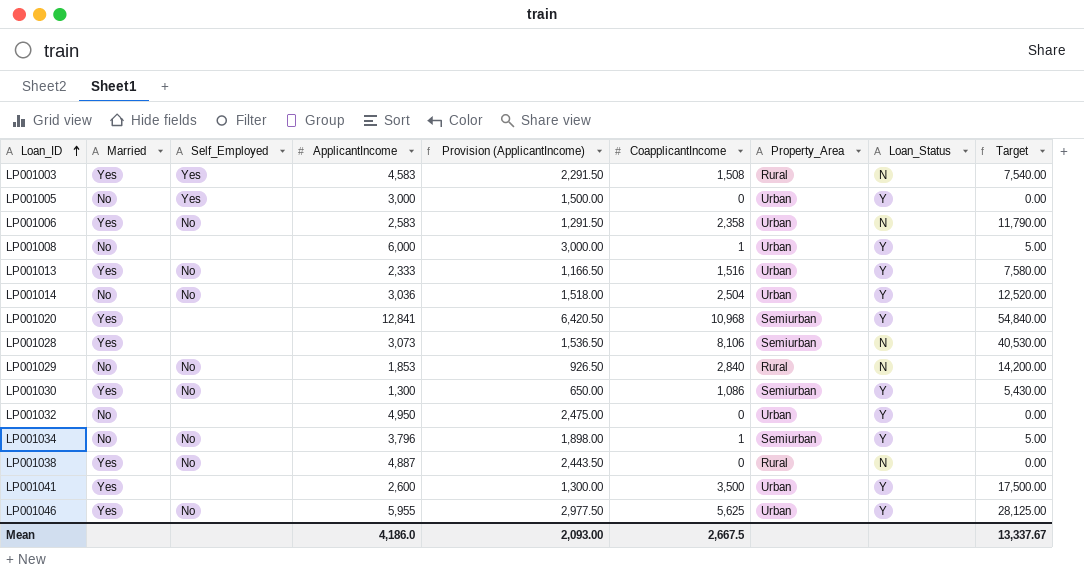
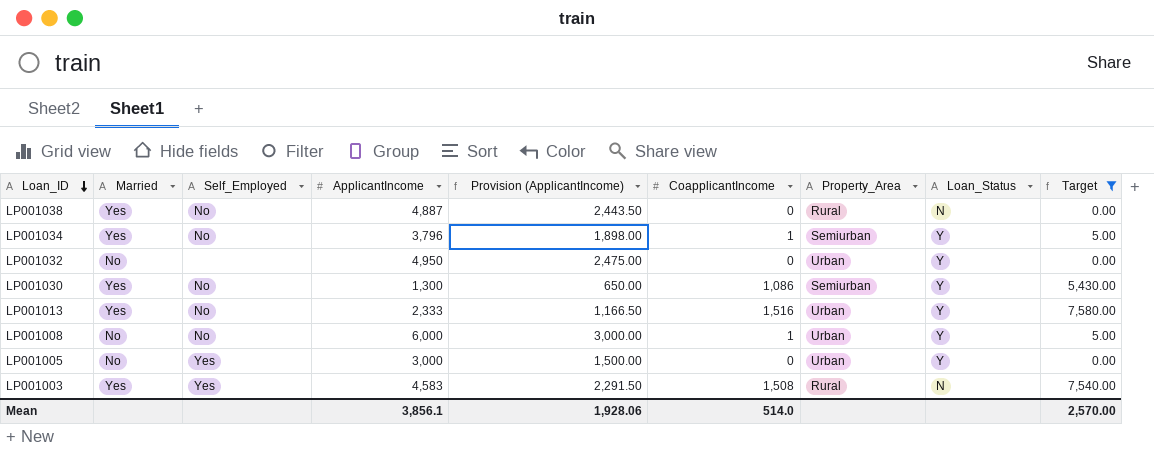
filter: none -> Target <= 7,580.00
row order: Loan_ID ascending -> Loan_ID descending
LP001034 | Married: No -> Yes
LP001008 | Self_Employed: none -> No
Mean | ApplicantIncome: 4,186.0 -> 3,856.1
Mean | Provision (ApplicantIncome): 2,093.00 -> 1,928.06
Mean | CoapplicantIncome: 2,667.5 -> 514.0
Mean | Target: 13,337.67 -> 2,570.00

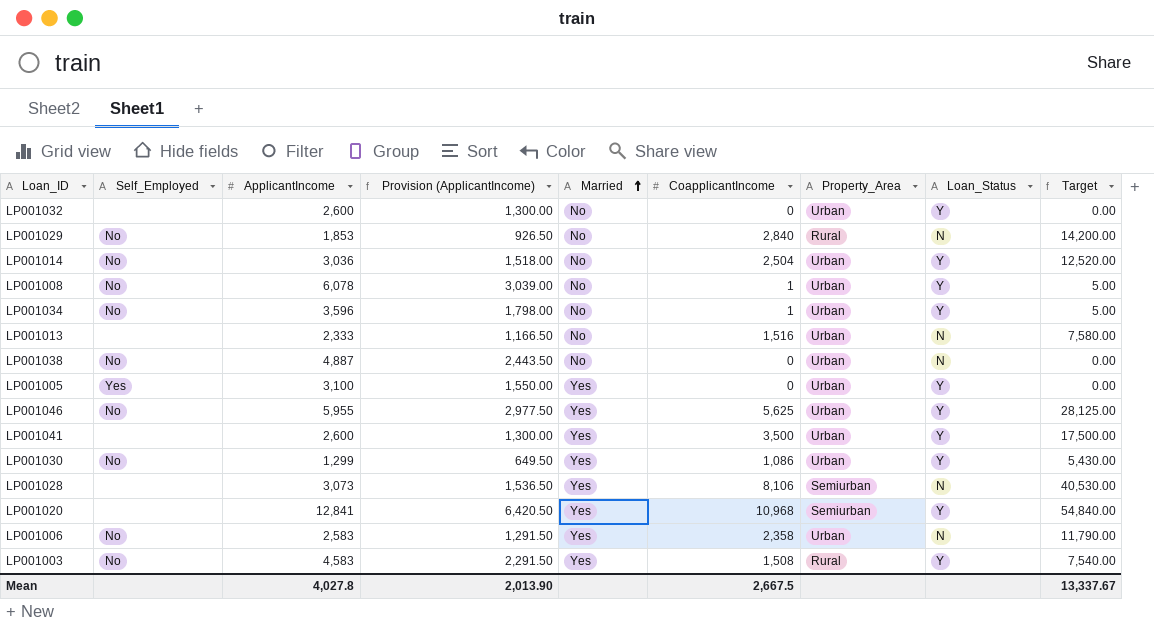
filter: Target <= 7,580.00 -> none
row order: Loan_ID descending -> Married ascending
column Married | position: 2 -> 5
LP001032 | ApplicantIncome: 4,950 -> 2,600
LP001032 | Provision (ApplicantIncome): 2,475.00 -> 1,300.00
LP001008 | ApplicantIncome: 6,000 -> 6,078
LP001008 | Provision (ApplicantIncome): 3,000.00 -> 3,039.00
LP001034 | ApplicantIncome: 3,796 -> 3,596
LP001034 | Provision (ApplicantIncome): 1,898.00 -> 1,798.00
LP001034 | Married: Yes -> No
LP001034 | Property_Area: Semiurban -> Urban
LP001013 | Self_Employed: No -> none
LP001013 | Married: Yes -> No
LP001013 | Loan_Status: Y -> N
LP001038 | Married: Yes -> No
LP001038 | Property_Area: Rural -> Urban
LP001005 | ApplicantIncome: 3,000 -> 3,100
LP001005 | Provision (ApplicantIncome): 1,500.00 -> 1,550.00
LP001005 | Married: No -> Yes
LP001030 | ApplicantIncome: 1,300 -> 1,299
LP001030 | Provision (ApplicantIncome): 650.00 -> 649.50
LP001030 | Property_Area: Semiurban -> Urban
LP001003 | Self_Employed: Yes -> No
LP001003 | Loan_Status: N -> Y
Mean | ApplicantIncome: 3,856.1 -> 4,027.8
Mean | Provision (ApplicantIncome): 1,928.06 -> 2,013.90
Mean | CoapplicantIncome: 514.0 -> 2,667.5
Mean | Target: 2,570.00 -> 13,337.67

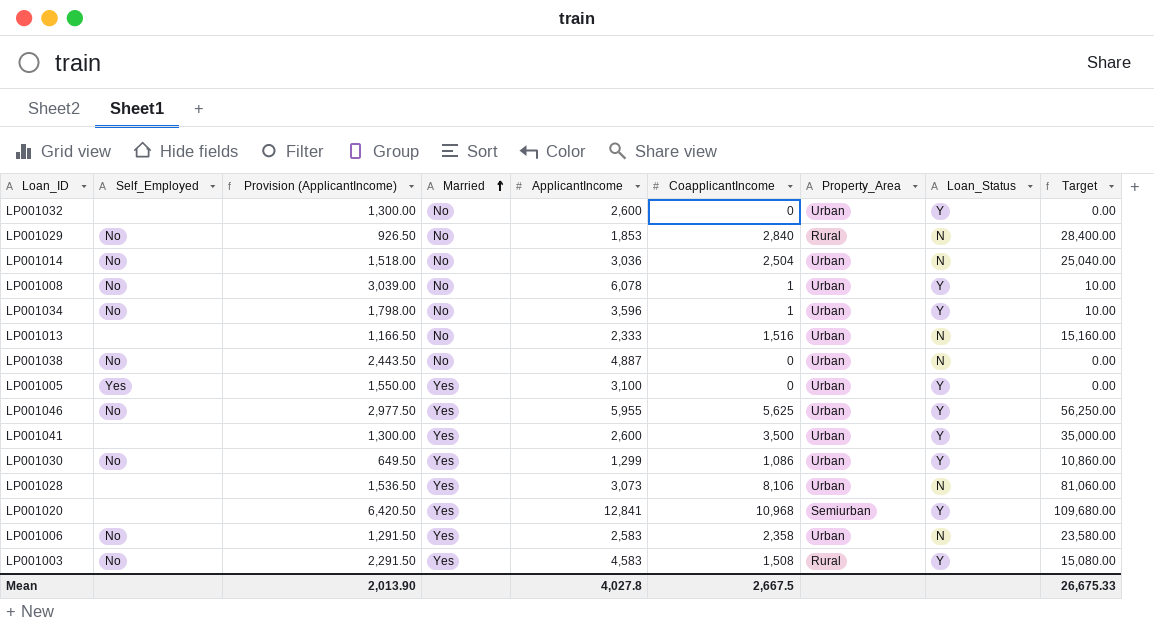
column ApplicantIncome | position: 3 -> 5
column Target | formula: [CoapplicantIncome] * 5 -> [CoapplicantIncome] * 10
LP001014 | Loan_Status: Y -> N
LP001028 | Property_Area: Semiurban -> Urban
Mean | Target: 13,337.67 -> 26,675.33

